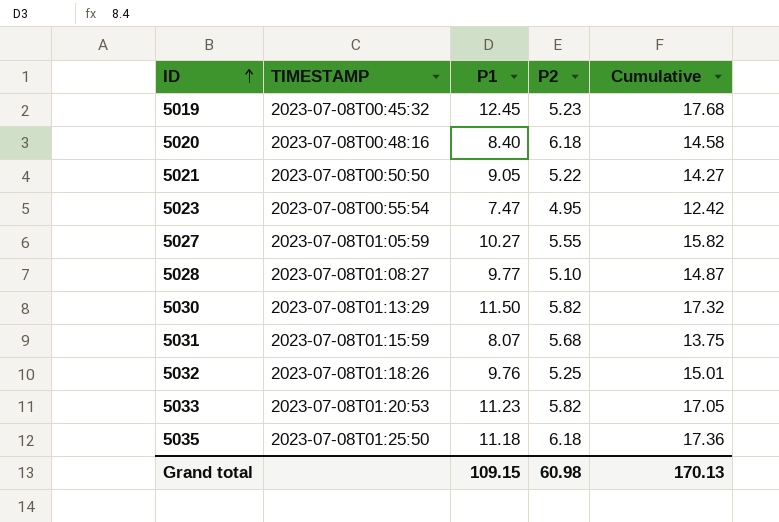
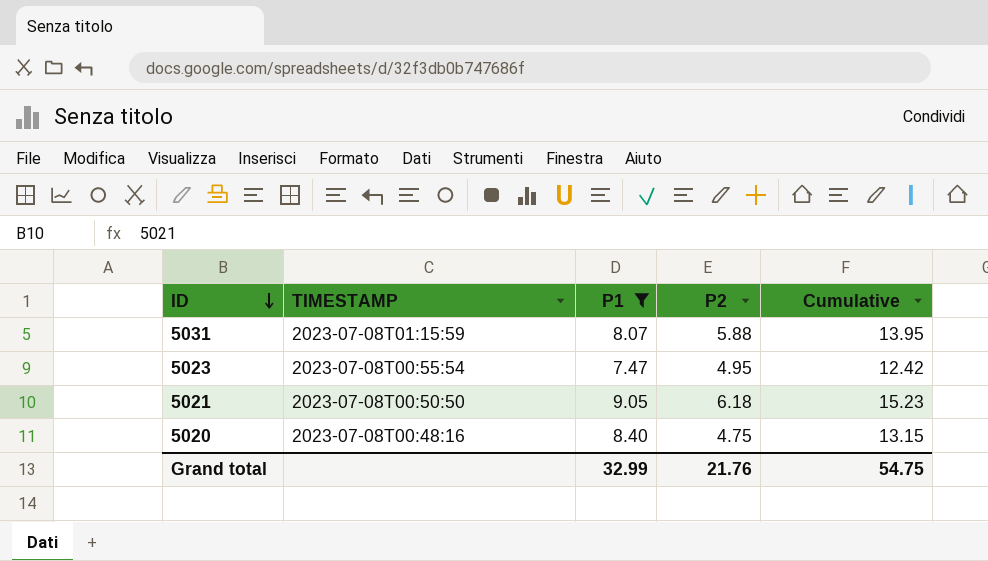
filter: none -> P1 <= 9.05
row order: ID ascending -> ID descending
5031 | P2: 5.68 -> 5.88
5031 | Cumulative: 13.75 -> 13.95
5021 | P2: 5.22 -> 6.18
5021 | Cumulative: 14.27 -> 15.23
5020 | P2: 6.18 -> 4.75
5020 | Cumulative: 14.58 -> 13.15
Grand total | P1: 109.15 -> 32.99
Grand total | P2: 60.98 -> 21.76
Grand total | Cumulative: 170.13 -> 54.75

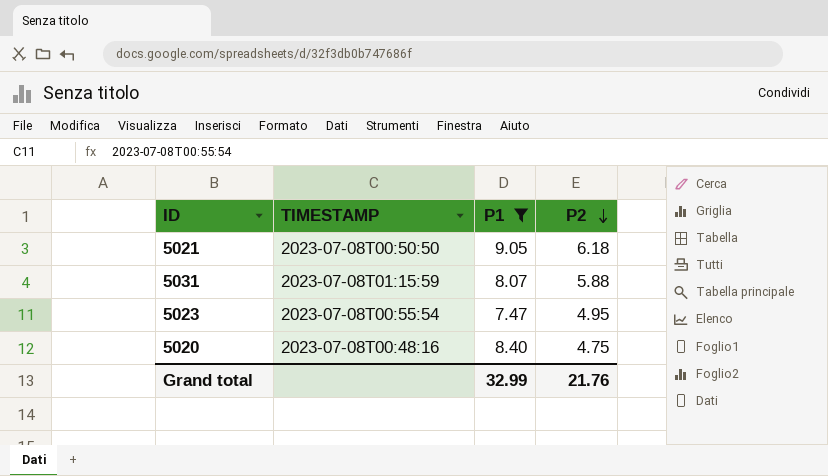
row order: ID descending -> P2 descending
column Cumulative | formula: [P1] + [P2] -> none

